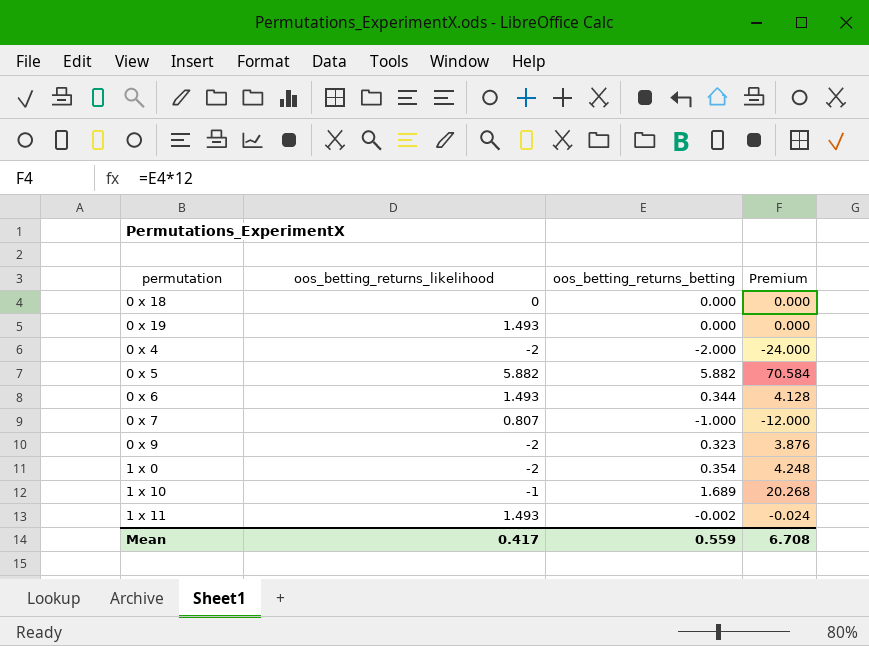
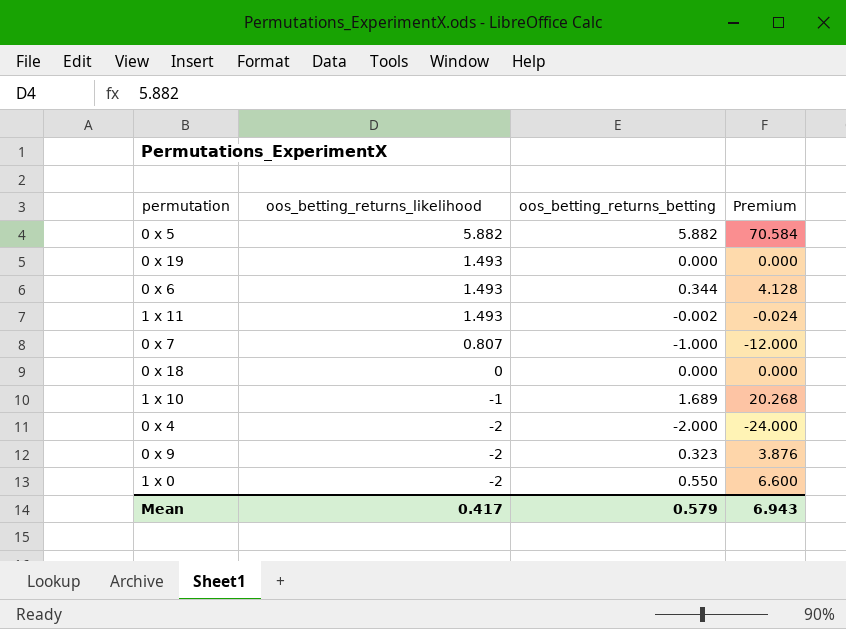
row order: none -> oos_betting_returns_likelihood descending
1 x 0 | oos_betting_returns_betting: 0.354 -> 0.550
1 x 0 | Premium: 4.248 -> 6.600
Mean | oos_betting_returns_betting: 0.559 -> 0.579
Mean | Premium: 6.708 -> 6.943

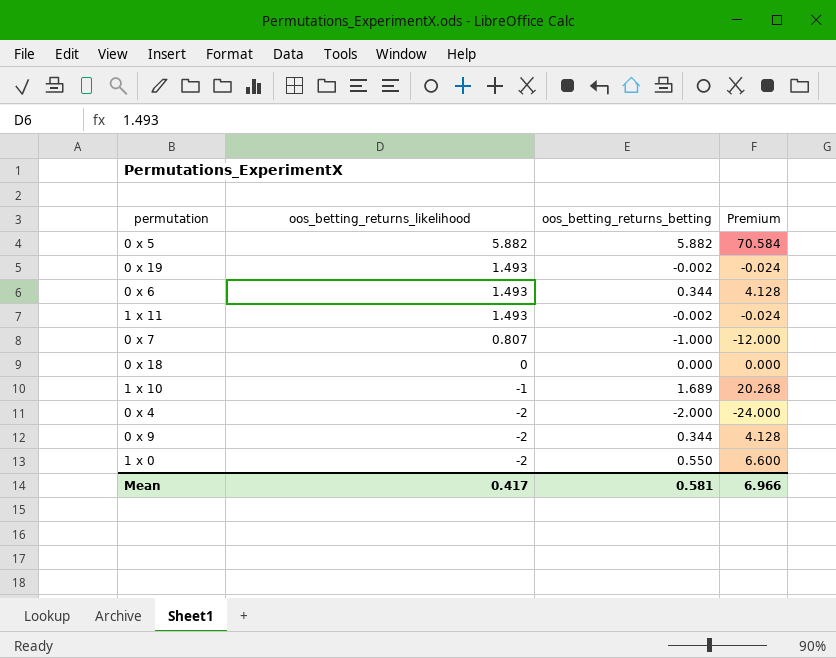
0 x 19 | oos_betting_returns_betting: 0.000 -> -0.002
0 x 19 | Premium: 0.000 -> -0.024
0 x 9 | oos_betting_returns_betting: 0.323 -> 0.344
0 x 9 | Premium: 3.876 -> 4.128
Mean | oos_betting_returns_betting: 0.579 -> 0.581
Mean | Premium: 6.943 -> 6.966

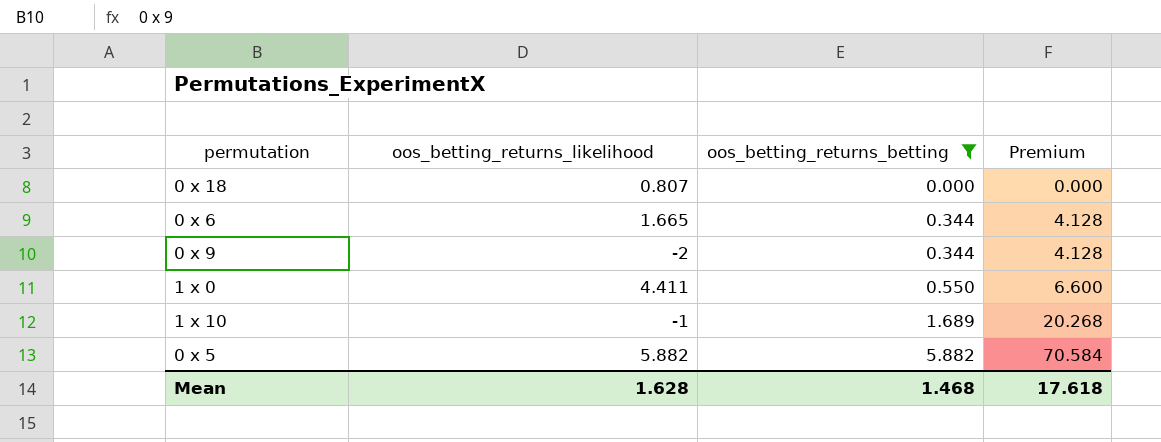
filter: none -> oos_betting_returns_betting >= 0.000
row order: oos_betting_returns_likelihood descending -> oos_betting_returns_betting ascending
0 x 18 | oos_betting_returns_likelihood: 0 -> 0.807
0 x 6 | oos_betting_returns_likelihood: 1.493 -> 1.665
1 x 0 | oos_betting_returns_likelihood: -2 -> 4.411
Mean | oos_betting_returns_likelihood: 0.417 -> 1.628
Mean | oos_betting_returns_betting: 0.581 -> 1.468
Mean | Premium: 6.966 -> 17.618

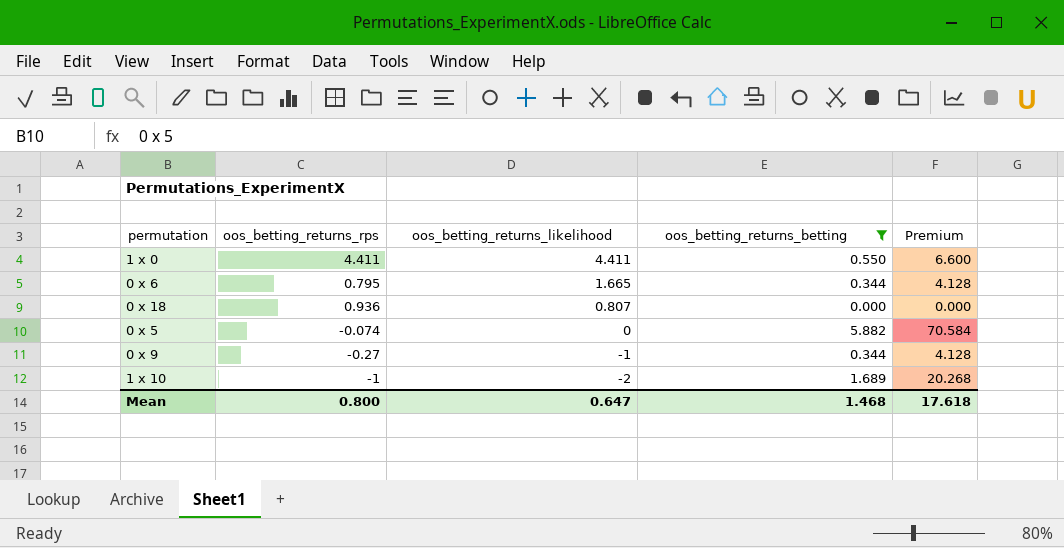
row order: oos_betting_returns_betting ascending -> oos_betting_returns_likelihood descending
column oos_betting_returns_rps | position: none -> 2
0 x 5 | oos_betting_returns_likelihood: 5.882 -> 0
0 x 9 | oos_betting_returns_likelihood: -2 -> -1
1 x 10 | oos_betting_returns_likelihood: -1 -> -2
Mean | oos_betting_returns_likelihood: 1.628 -> 0.647

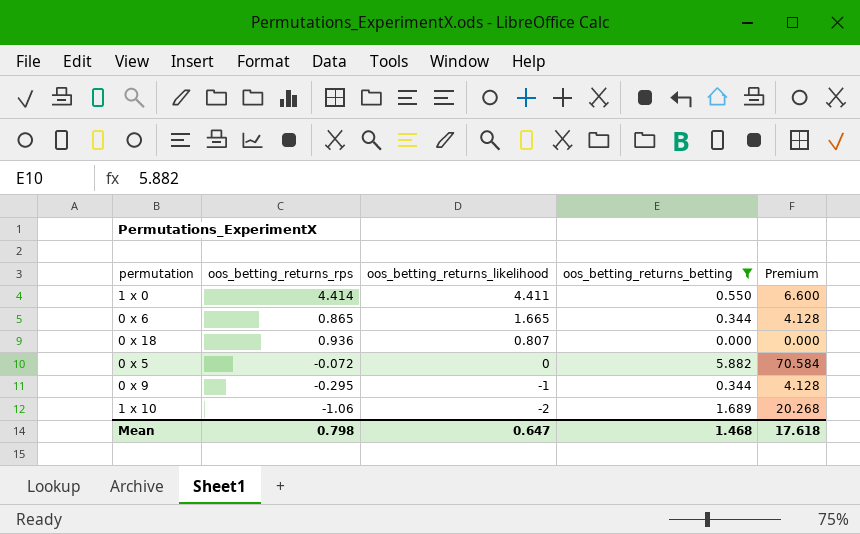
1 x 0 | oos_betting_returns_rps: 4.411 -> 4.414
0 x 6 | oos_betting_returns_rps: 0.795 -> 0.865
0 x 5 | oos_betting_returns_rps: -0.074 -> -0.072
0 x 9 | oos_betting_returns_rps: -0.27 -> -0.295
1 x 10 | oos_betting_returns_rps: -1 -> -1.06
Mean | oos_betting_returns_rps: 0.800 -> 0.798

